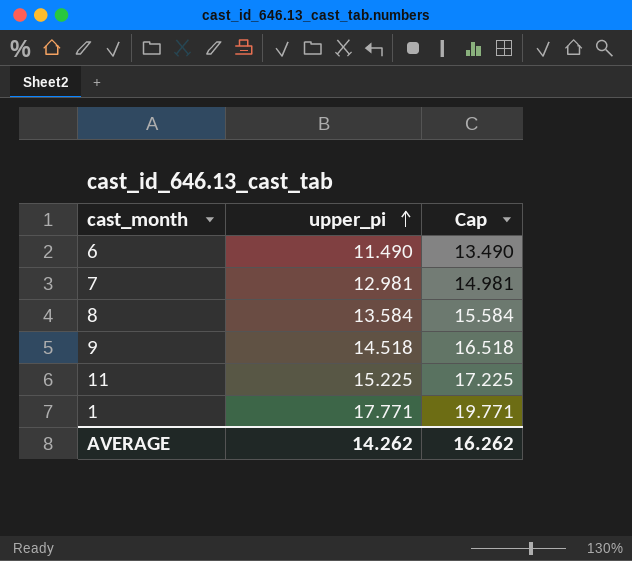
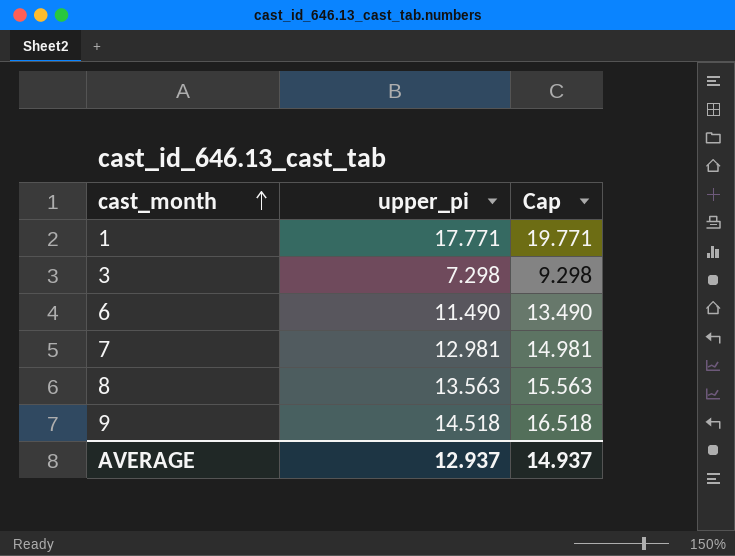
row order: upper_pi ascending -> cast_month ascending
row 11: 15.225 | 17.225 -> none
row 3: none -> 7.298 | 9.298
8 | upper_pi: 13.584 -> 13.563
8 | Cap: 15.584 -> 15.563
AVERAGE | upper_pi: 14.262 -> 12.937
AVERAGE | Cap: 16.262 -> 14.937

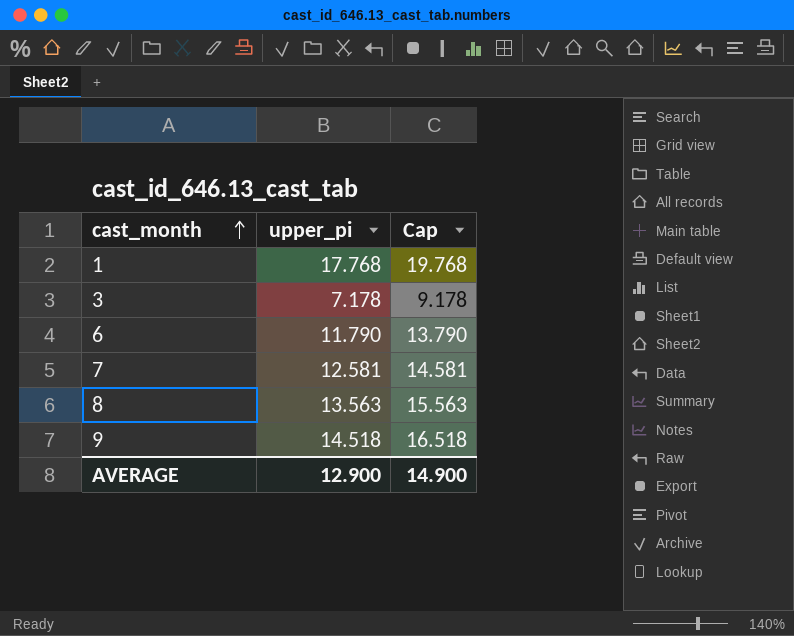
1 | upper_pi: 17.771 -> 17.768
1 | Cap: 19.771 -> 19.768
3 | upper_pi: 7.298 -> 7.178
3 | Cap: 9.298 -> 9.178
6 | upper_pi: 11.490 -> 11.790
6 | Cap: 13.490 -> 13.790
7 | upper_pi: 12.981 -> 12.581
7 | Cap: 14.981 -> 14.581
AVERAGE | upper_pi: 12.937 -> 12.900
AVERAGE | Cap: 14.937 -> 14.900

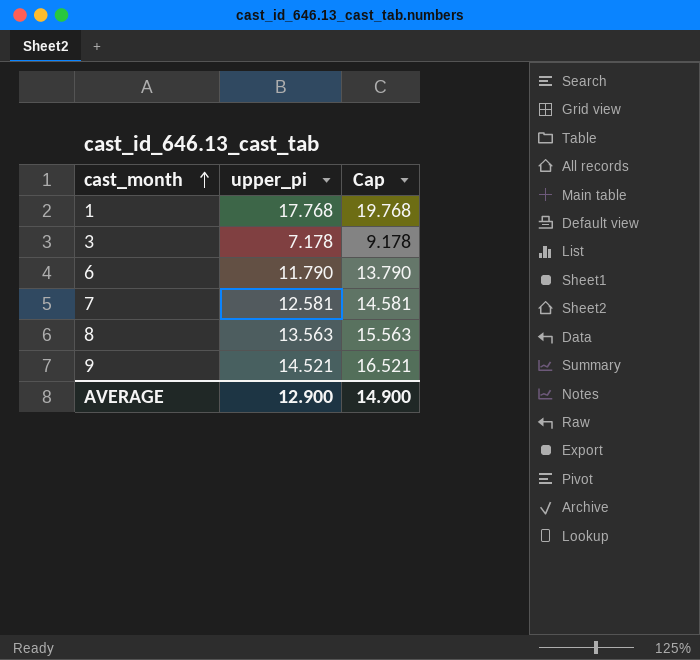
9 | upper_pi: 14.518 -> 14.521
9 | Cap: 16.518 -> 16.521

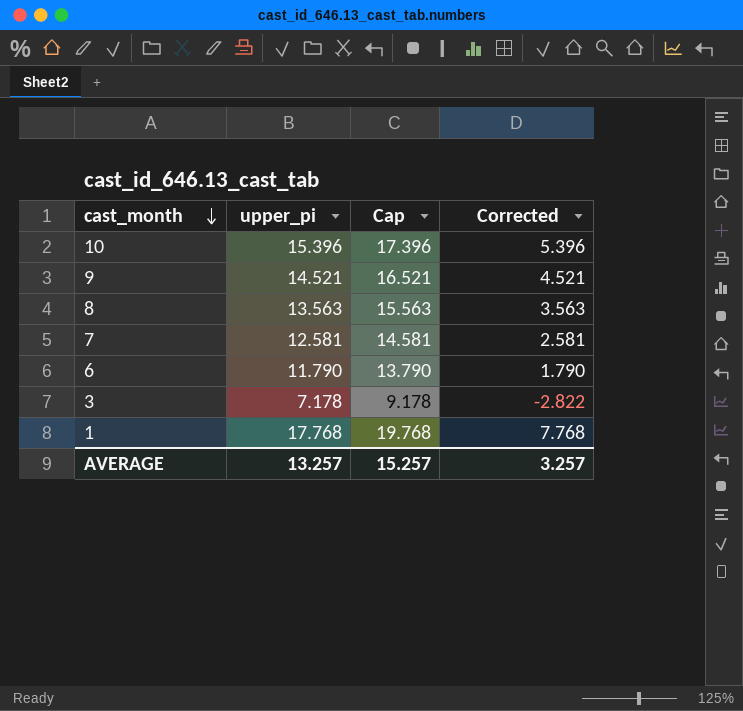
row order: cast_month ascending -> cast_month descending
column Corrected | formula: none -> [upper_pi] - 10
row 10: none -> 15.396 | 17.396 | 5.396
AVERAGE | upper_pi: 12.900 -> 13.257
AVERAGE | Cap: 14.900 -> 15.257

